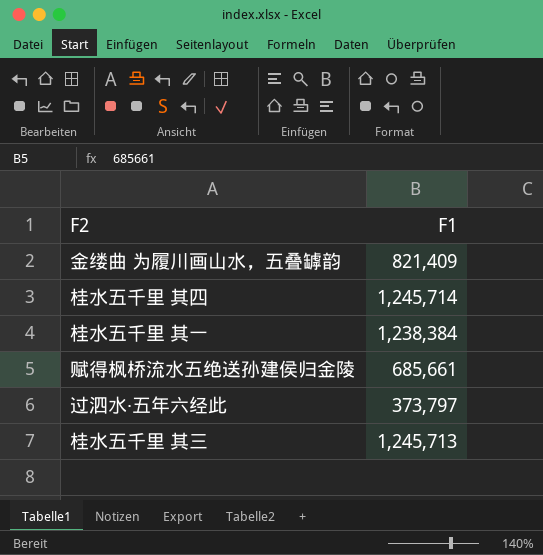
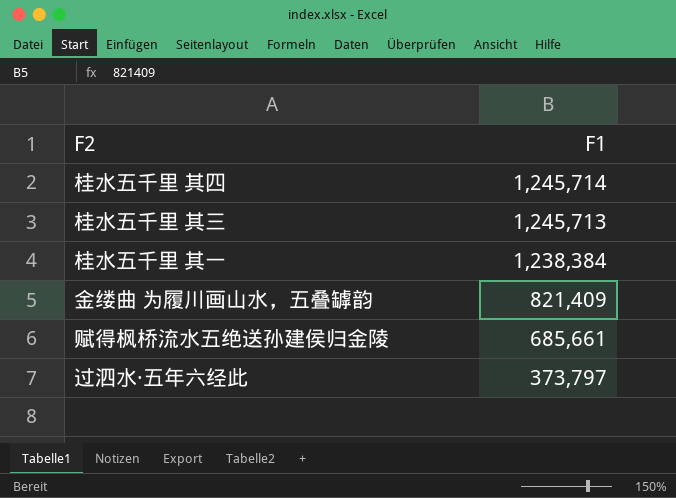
row order: none -> F1 descending

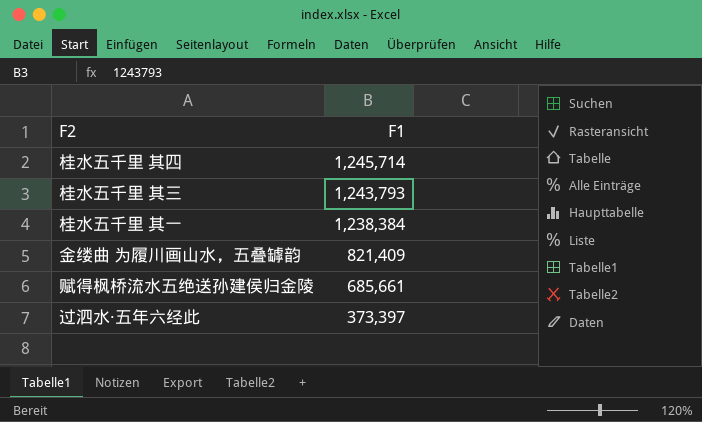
桂水五千里 其三 | F1: 1,245,713 -> 1,243,793
过泗水·五年六经此 | F1: 373,797 -> 373,397

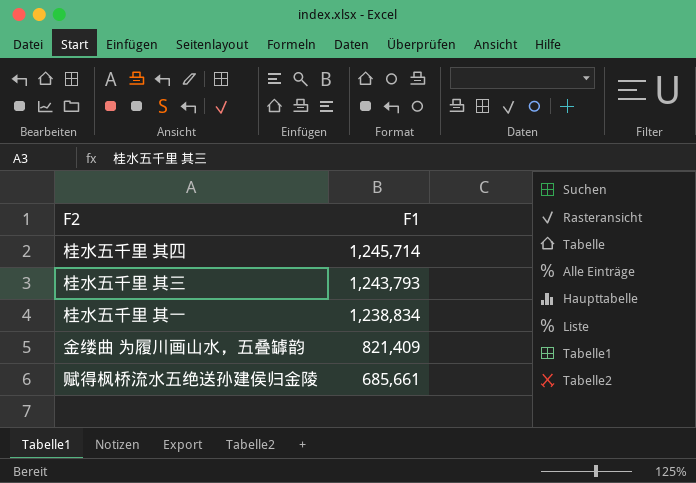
row 过泗水·五年六经此: 373,397 -> none
桂水五千里 其一 | F1: 1,238,384 -> 1,238,834

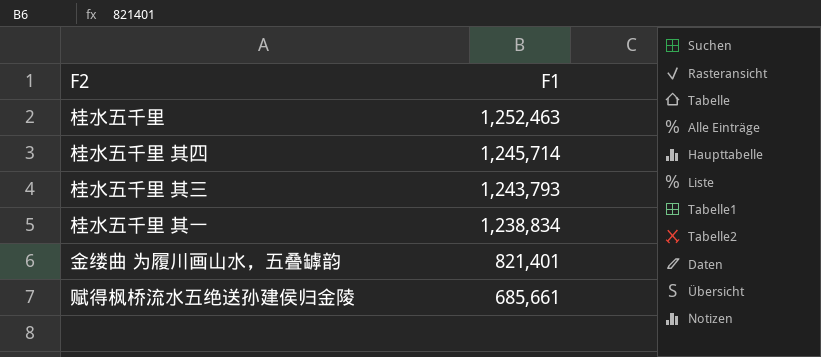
row 桂水五千里: none -> 1,252,463
金缕曲 为履川画山水，五叠罅韵 | F1: 821,409 -> 821,401

